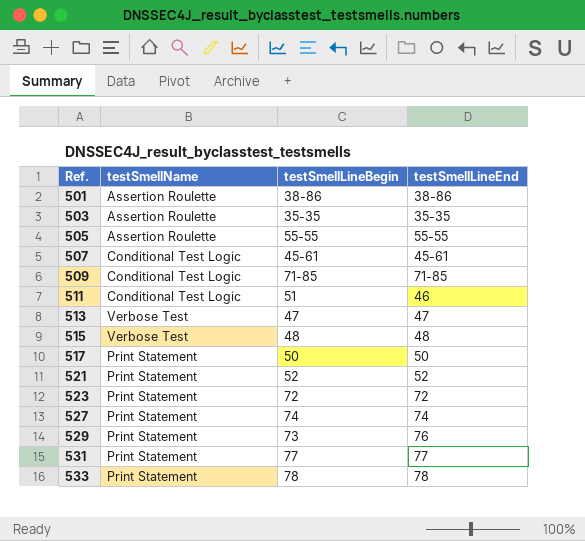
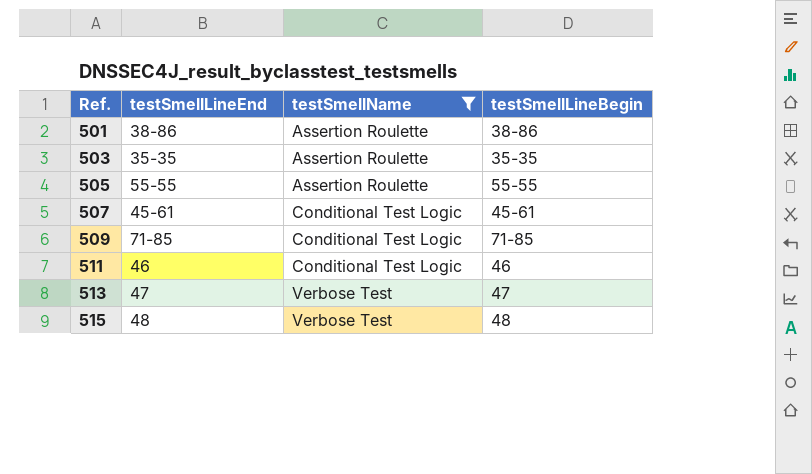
filter: none -> testSmellName != Print Statement
column testSmellLineEnd | position: 4 -> 2
511 | testSmellLineBegin: 51 -> 46

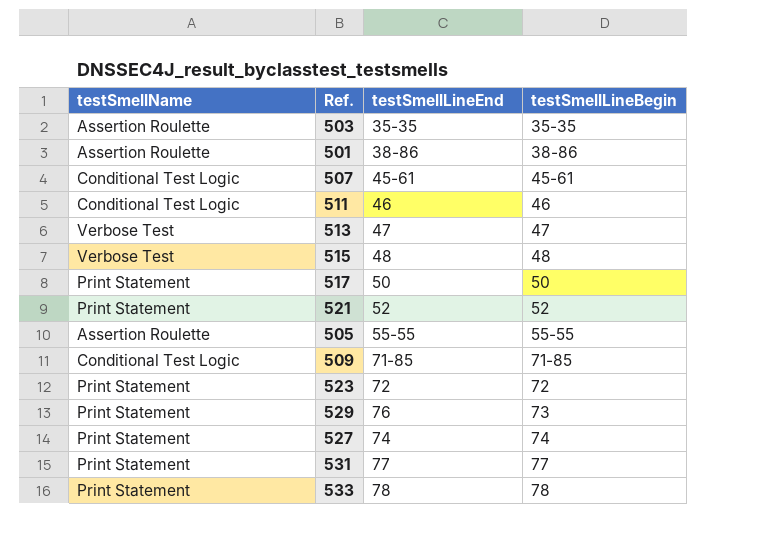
filter: testSmellName != Print Statement -> none
row order: Ref. ascending -> testSmellLineBegin ascending
column testSmellName | position: 3 -> 1

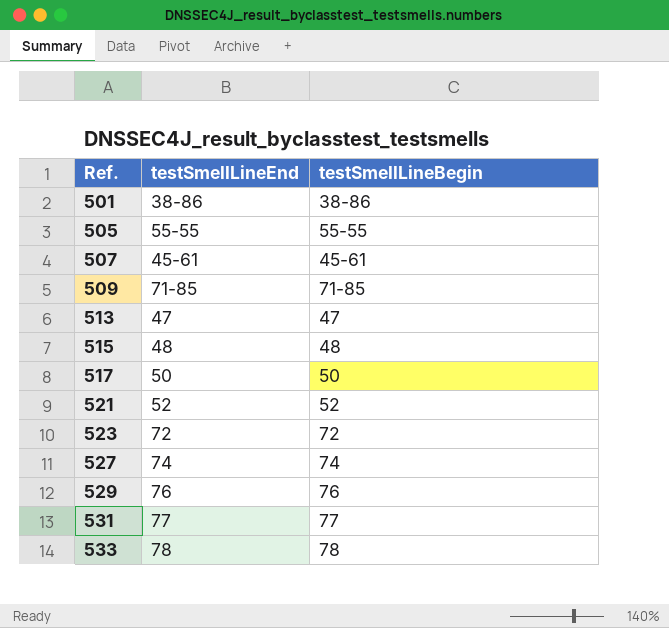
row order: testSmellLineBegin ascending -> Ref. ascending
column testSmellName | position: 1 -> none
row 503: Assertion Roulette | 35-35 | 35-35 -> none
row 511: Conditional Test Logic | 46 | 46 -> none
529 | testSmellLineBegin: 73 -> 76

